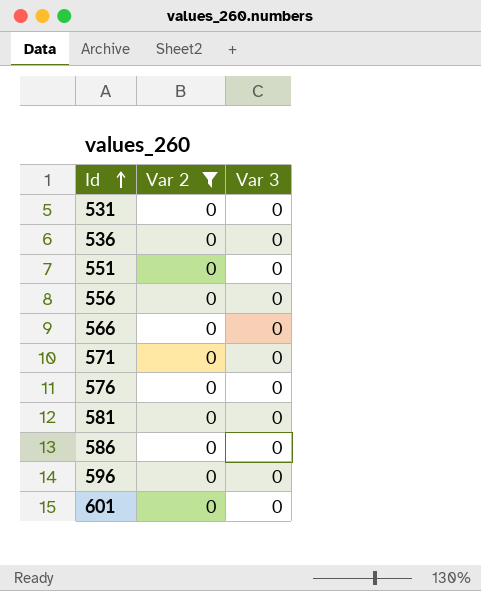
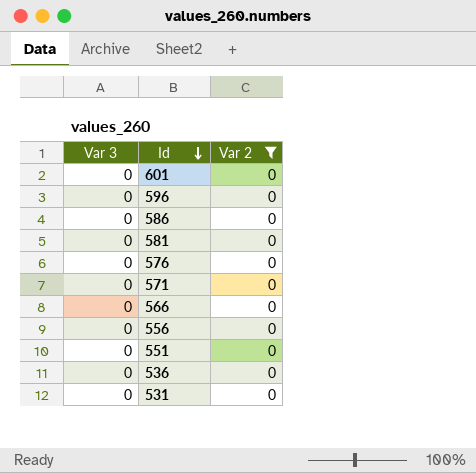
row order: Id ascending -> Id descending
column Var 3 | position: 3 -> 1

